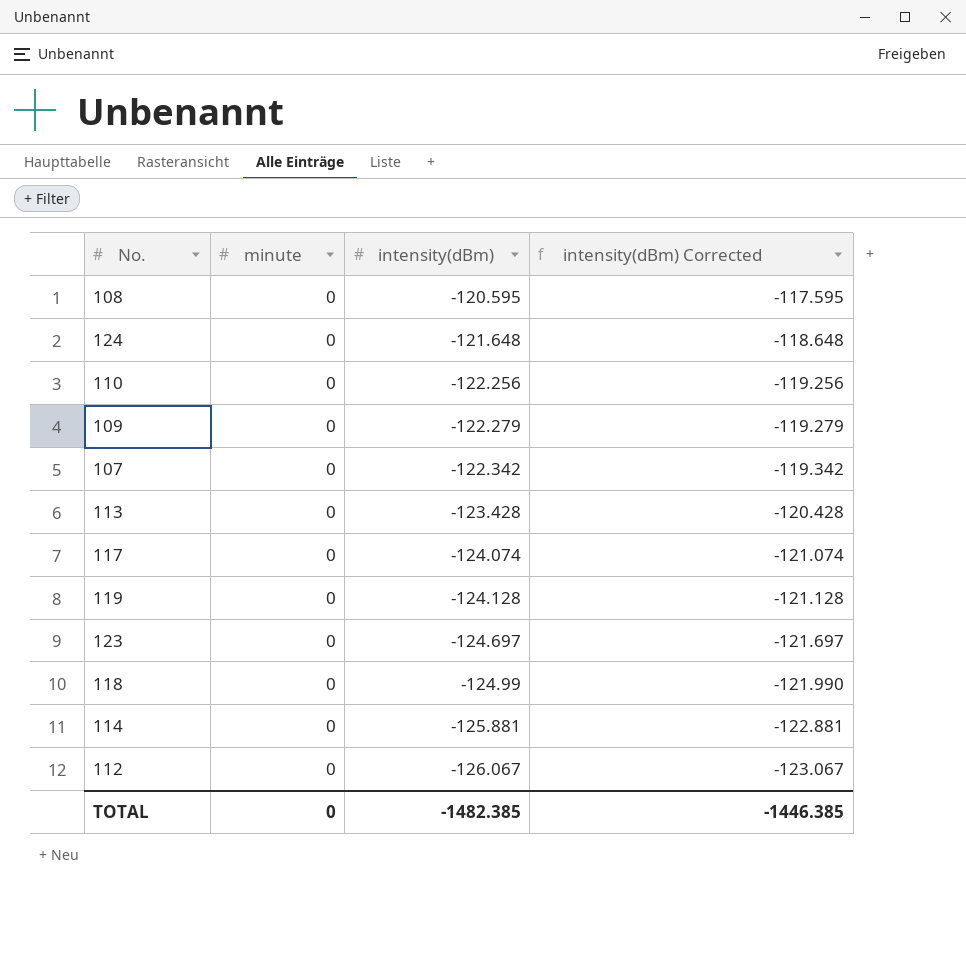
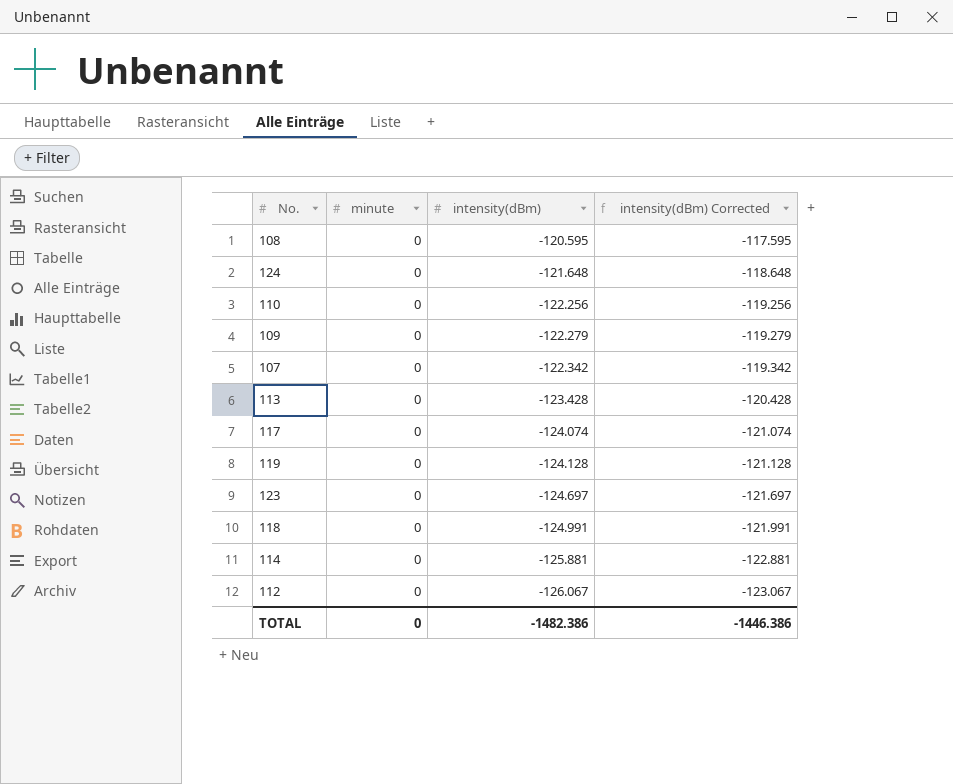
118 | intensity(dBm): -124.99 -> -124.991
118 | intensity(dBm) Corrected: -121.990 -> -121.991
TOTAL | intensity(dBm): -1482.385 -> -1482.386
TOTAL | intensity(dBm) Corrected: -1446.385 -> -1446.386

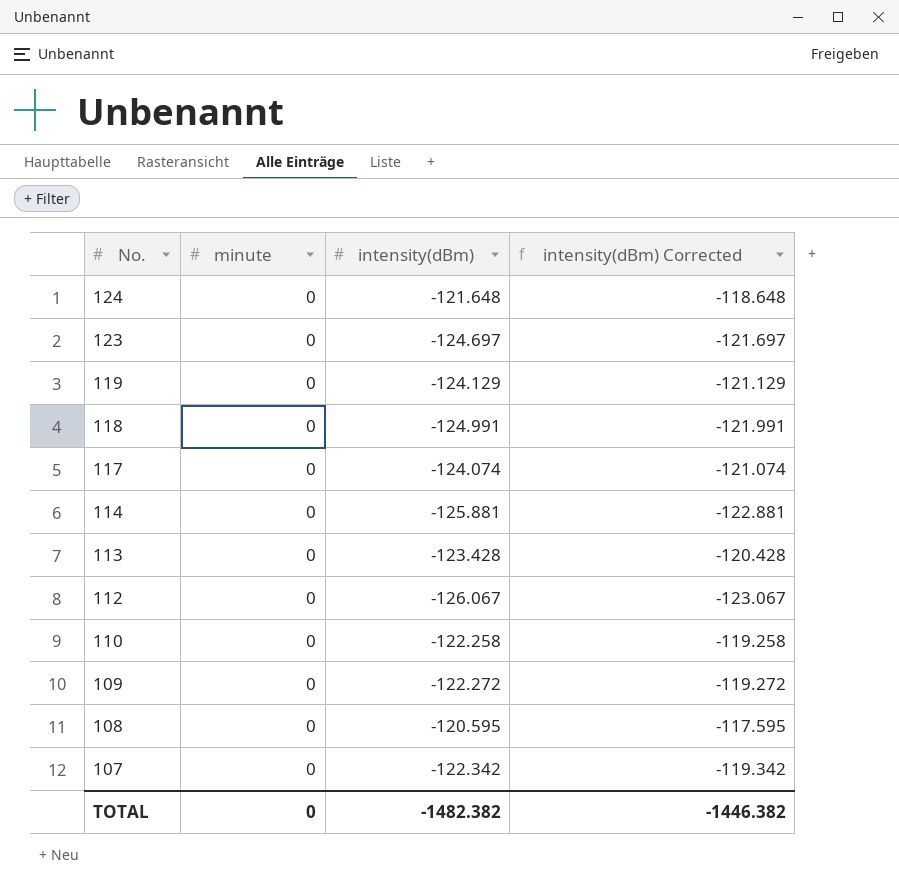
row order: intensity(dBm) descending -> No. descending
119 | intensity(dBm): -124.128 -> -124.129
119 | intensity(dBm) Corrected: -121.128 -> -121.129
110 | intensity(dBm): -122.256 -> -122.258
110 | intensity(dBm) Corrected: -119.256 -> -119.258
109 | intensity(dBm): -122.279 -> -122.272
109 | intensity(dBm) Corrected: -119.279 -> -119.272
TOTAL | intensity(dBm): -1482.386 -> -1482.382
TOTAL | intensity(dBm) Corrected: -1446.386 -> -1446.382

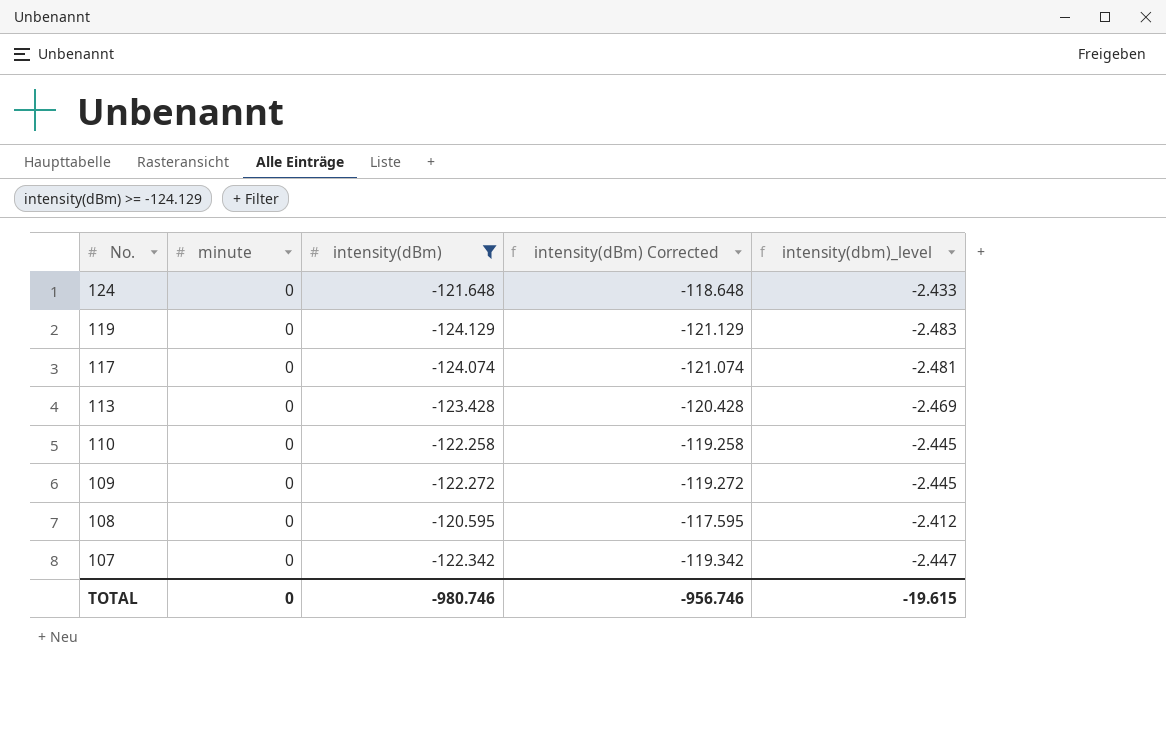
filter: none -> intensity(dBm) >= -124.129
column intensity(dbm)_level | formula: none -> [intensity(dBm)] * 0.02
TOTAL | intensity(dBm): -1482.382 -> -980.746
TOTAL | intensity(dBm) Corrected: -1446.382 -> -956.746

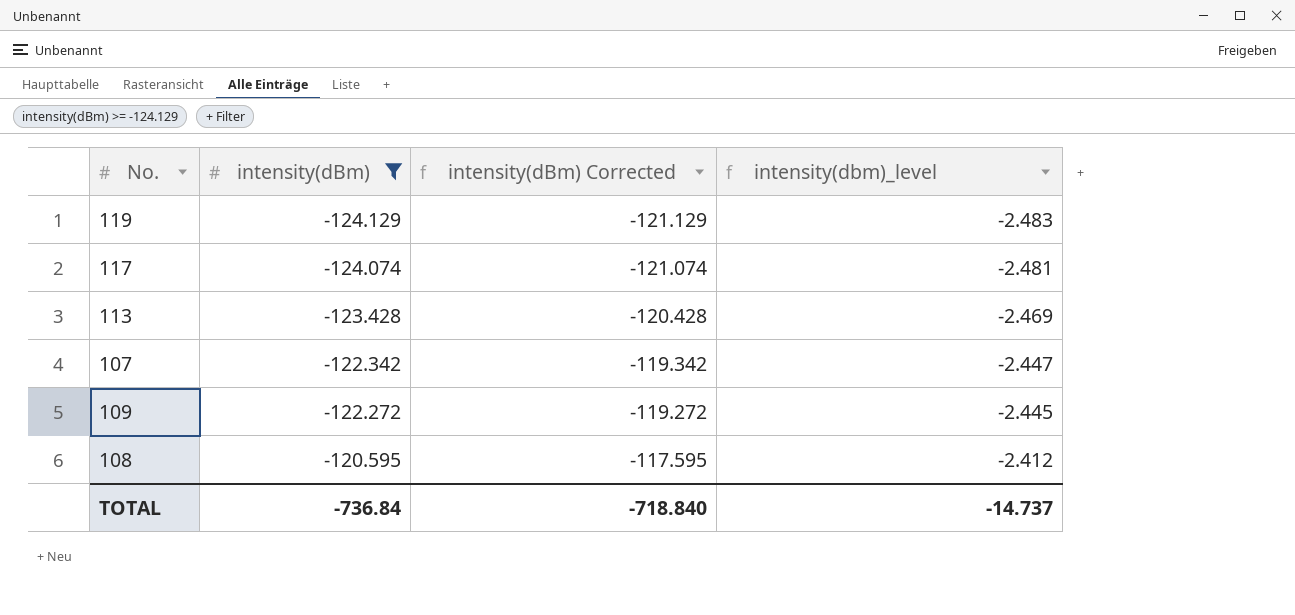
row order: No. descending -> intensity(dBm) ascending
column minute | position: 2 -> none
row 124: 0 | -121.648 | -118.648 | -2.433 -> none
row 110: 0 | -122.258 | -119.258 | -2.445 -> none
TOTAL | intensity(dBm): -980.746 -> -736.84
TOTAL | intensity(dBm) Corrected: -956.746 -> -718.840
TOTAL | intensity(dbm)_level: -19.615 -> -14.737

